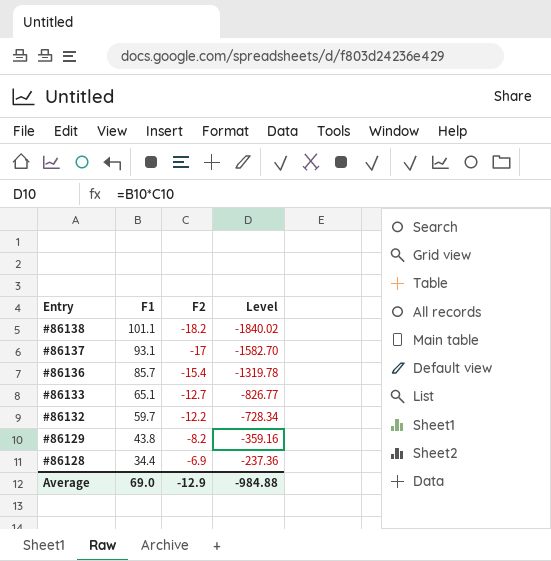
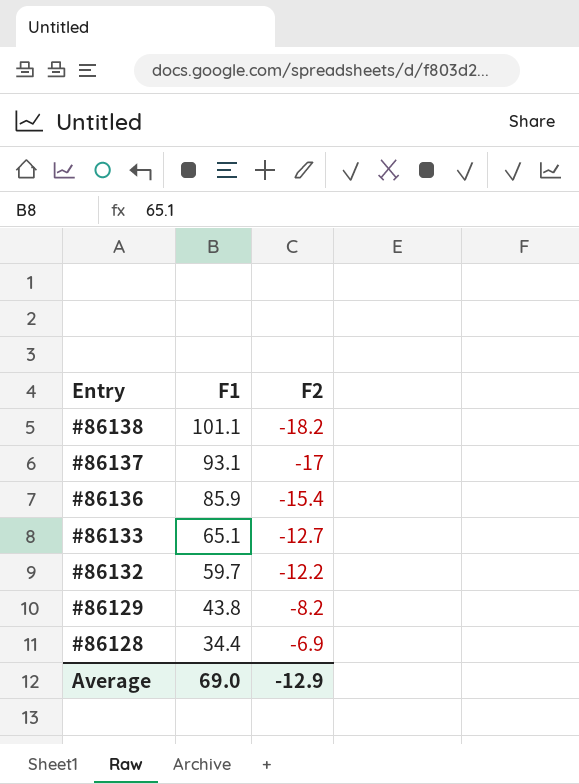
column Level | formula: [F1] * [F2] -> none
#86136 | F1: 85.7 -> 85.9

